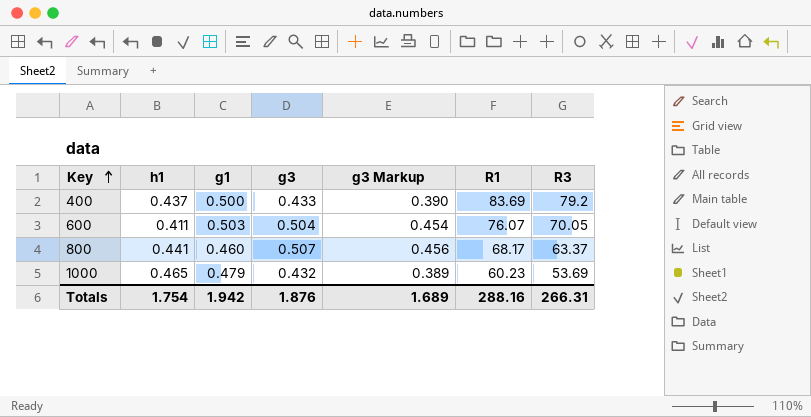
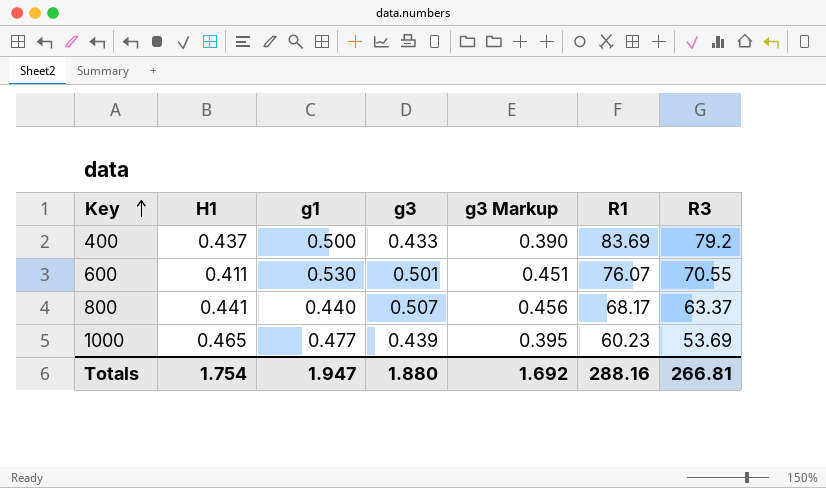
column name: h1 -> H1
600 | g1: 0.503 -> 0.530
600 | g3: 0.504 -> 0.501
600 | g3 Markup: 0.454 -> 0.451
600 | R3: 70.05 -> 70.55
800 | g1: 0.460 -> 0.440
1000 | g1: 0.479 -> 0.477
1000 | g3: 0.432 -> 0.439
1000 | g3 Markup: 0.389 -> 0.395
Totals | g1: 1.942 -> 1.947
Totals | g3: 1.876 -> 1.880
Totals | g3 Markup: 1.689 -> 1.692
Totals | R3: 266.31 -> 266.81

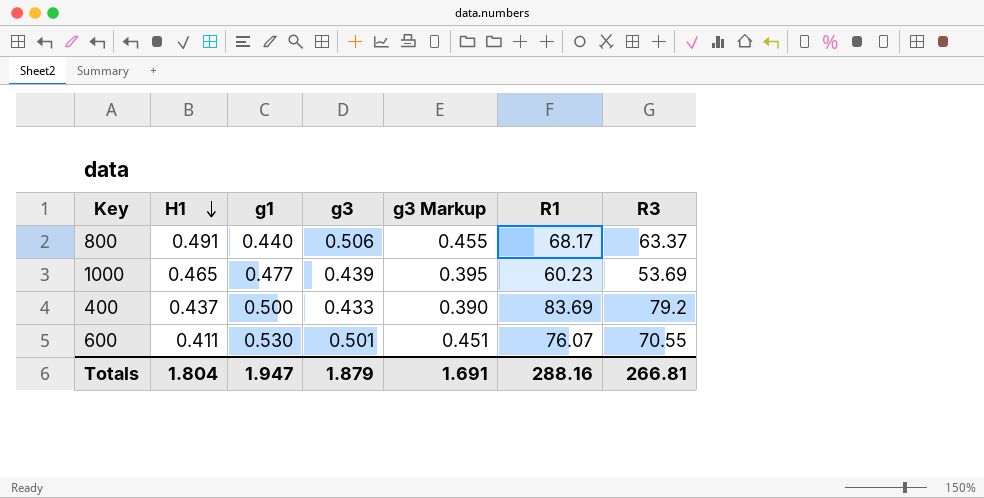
row order: Key ascending -> H1 descending
800 | H1: 0.441 -> 0.491
800 | g3: 0.507 -> 0.506
800 | g3 Markup: 0.456 -> 0.455
Totals | H1: 1.754 -> 1.804
Totals | g3: 1.880 -> 1.879
Totals | g3 Markup: 1.692 -> 1.691

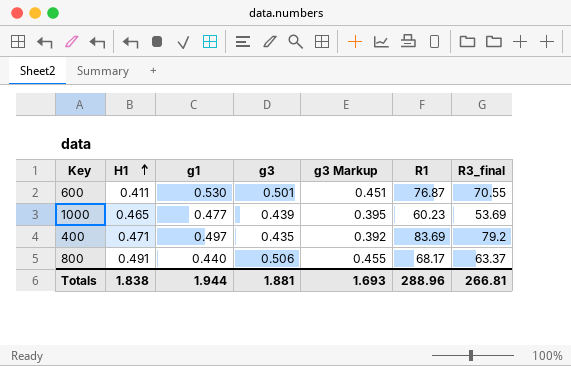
row order: H1 descending -> H1 ascending
column name: R3 -> R3_final
600 | R1: 76.07 -> 76.87
400 | H1: 0.437 -> 0.471
400 | g1: 0.500 -> 0.497
400 | g3: 0.433 -> 0.435
400 | g3 Markup: 0.390 -> 0.392
Totals | H1: 1.804 -> 1.838
Totals | g1: 1.947 -> 1.944
Totals | g3: 1.879 -> 1.881
Totals | g3 Markup: 1.691 -> 1.693
Totals | R1: 288.16 -> 288.96

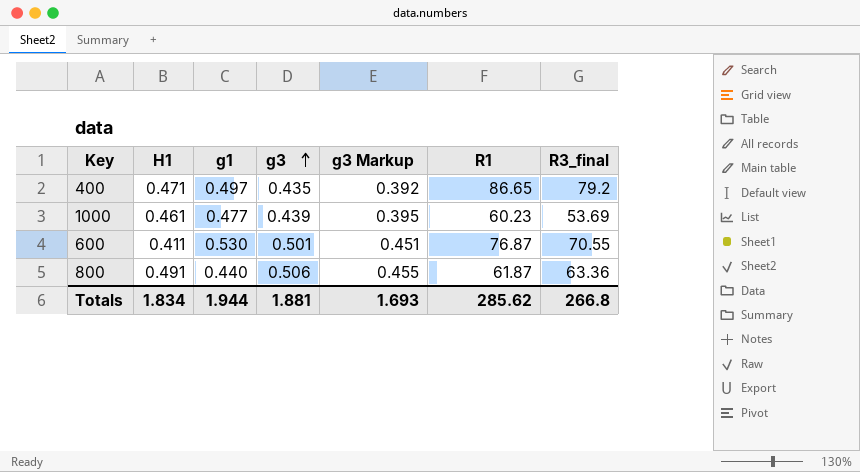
row order: H1 ascending -> g3 ascending
400 | R1: 83.69 -> 86.65
1000 | H1: 0.465 -> 0.461
800 | R1: 68.17 -> 61.87
800 | R3_final: 63.37 -> 63.36
Totals | H1: 1.838 -> 1.834
Totals | R1: 288.96 -> 285.62
Totals | R3_final: 266.81 -> 266.8

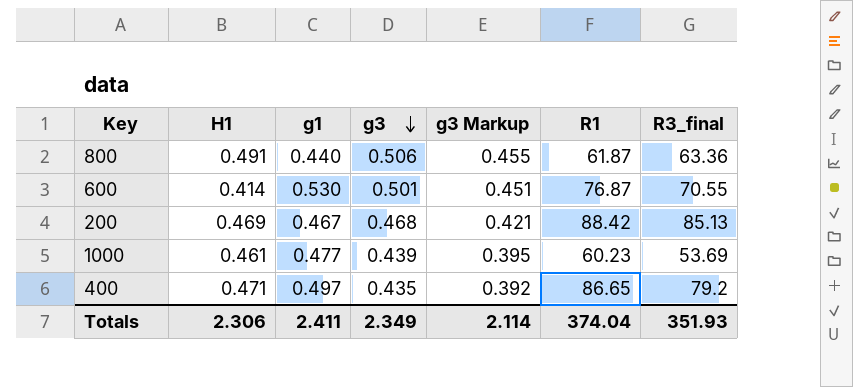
row order: g3 ascending -> g3 descending
600 | H1: 0.411 -> 0.414
row 200: none -> 0.469 | 0.467 | 0.468 | 0.421 | 88.42 | 85.13
Totals | H1: 1.834 -> 2.306
Totals | g1: 1.944 -> 2.411
Totals | g3: 1.881 -> 2.349
Totals | g3 Markup: 1.693 -> 2.114
Totals | R1: 285.62 -> 374.04
Totals | R3_final: 266.8 -> 351.93

